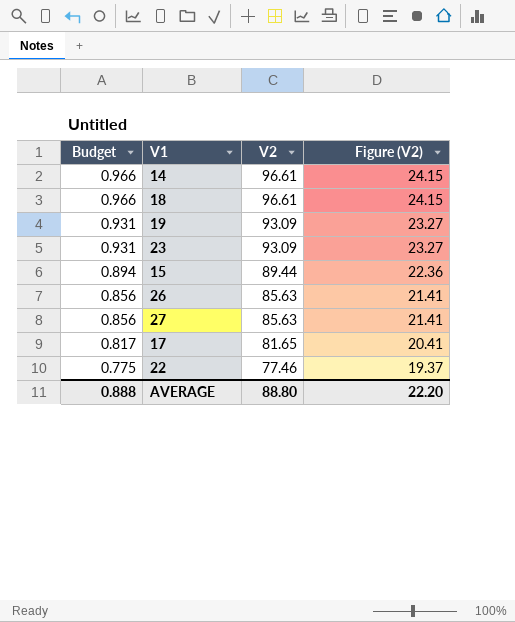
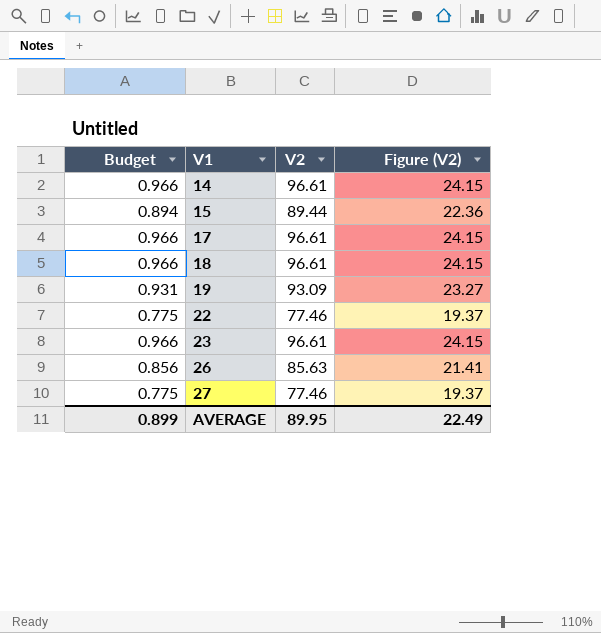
row order: Budget descending -> V1 ascending
17 | Budget: 0.817 -> 0.966
17 | V2: 81.65 -> 96.61
17 | Figure (V2): 20.41 -> 24.15
23 | Budget: 0.931 -> 0.966
23 | V2: 93.09 -> 96.61
23 | Figure (V2): 23.27 -> 24.15
27 | Budget: 0.856 -> 0.775
27 | V2: 85.63 -> 77.46
27 | Figure (V2): 21.41 -> 19.37
AVERAGE | Budget: 0.888 -> 0.899
AVERAGE | V2: 88.80 -> 89.95
AVERAGE | Figure (V2): 22.20 -> 22.49

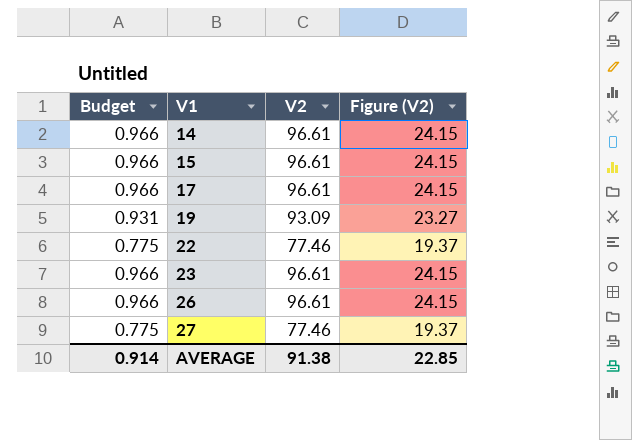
row 18: 0.966 | 96.61 | 24.15 -> none
15 | Budget: 0.894 -> 0.966
15 | V2: 89.44 -> 96.61
15 | Figure (V2): 22.36 -> 24.15
26 | Budget: 0.856 -> 0.966
26 | V2: 85.63 -> 96.61
26 | Figure (V2): 21.41 -> 24.15
AVERAGE | Budget: 0.899 -> 0.914
AVERAGE | V2: 89.95 -> 91.38
AVERAGE | Figure (V2): 22.49 -> 22.85

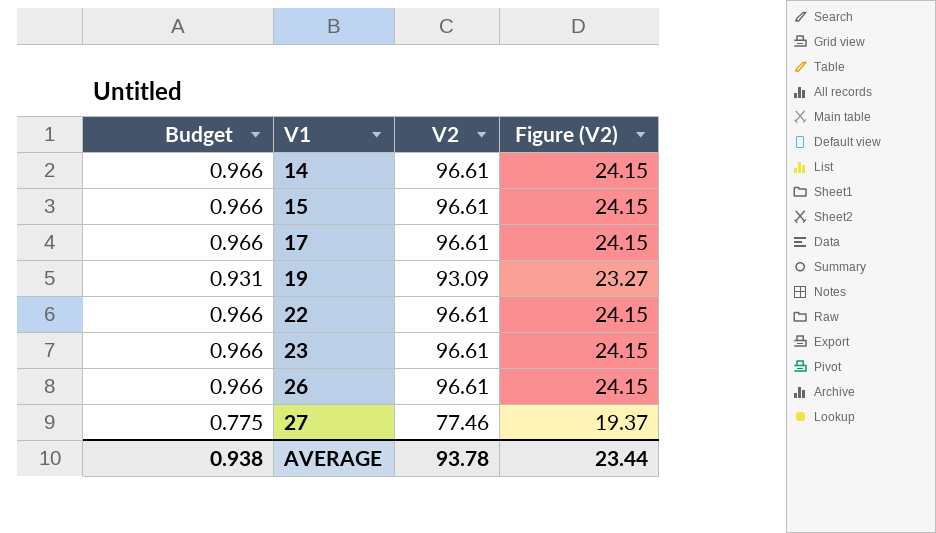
22 | Budget: 0.775 -> 0.966
22 | V2: 77.46 -> 96.61
22 | Figure (V2): 19.37 -> 24.15
AVERAGE | Budget: 0.914 -> 0.938
AVERAGE | V2: 91.38 -> 93.78
AVERAGE | Figure (V2): 22.85 -> 23.44

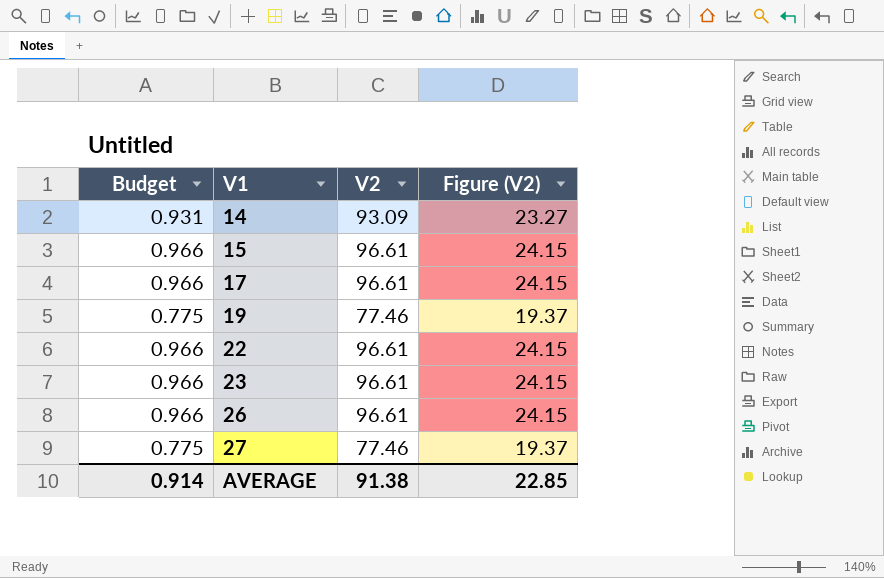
14 | Budget: 0.966 -> 0.931
14 | V2: 96.61 -> 93.09
14 | Figure (V2): 24.15 -> 23.27
19 | Budget: 0.931 -> 0.775
19 | V2: 93.09 -> 77.46
19 | Figure (V2): 23.27 -> 19.37
AVERAGE | Budget: 0.938 -> 0.914
AVERAGE | V2: 93.78 -> 91.38
AVERAGE | Figure (V2): 23.44 -> 22.85

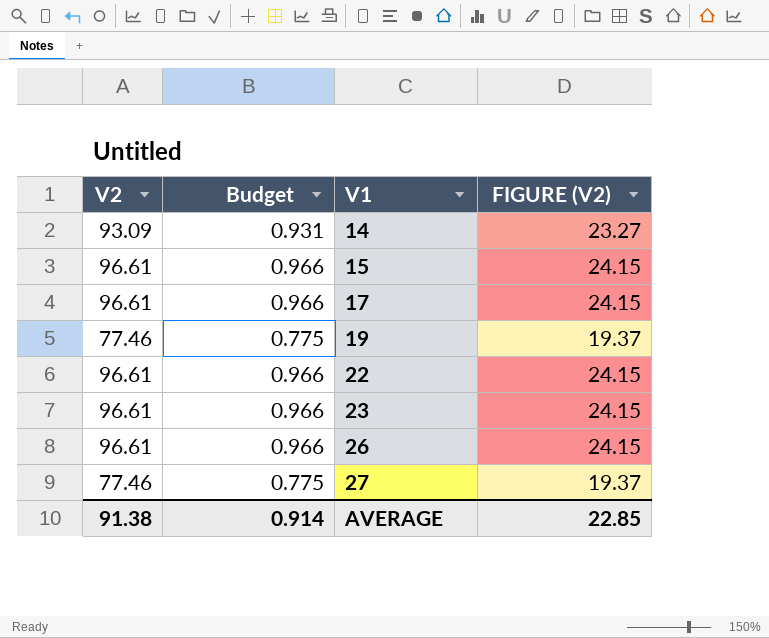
column V2 | position: 3 -> 1
column name: Figure (V2) -> FIGURE (V2)

